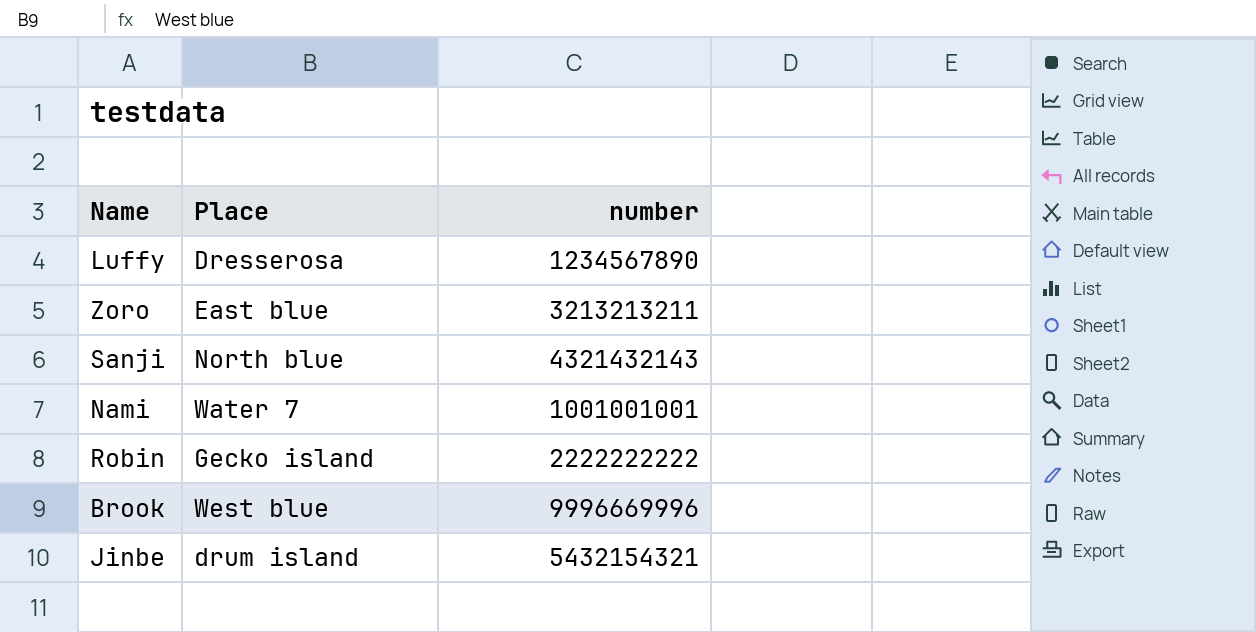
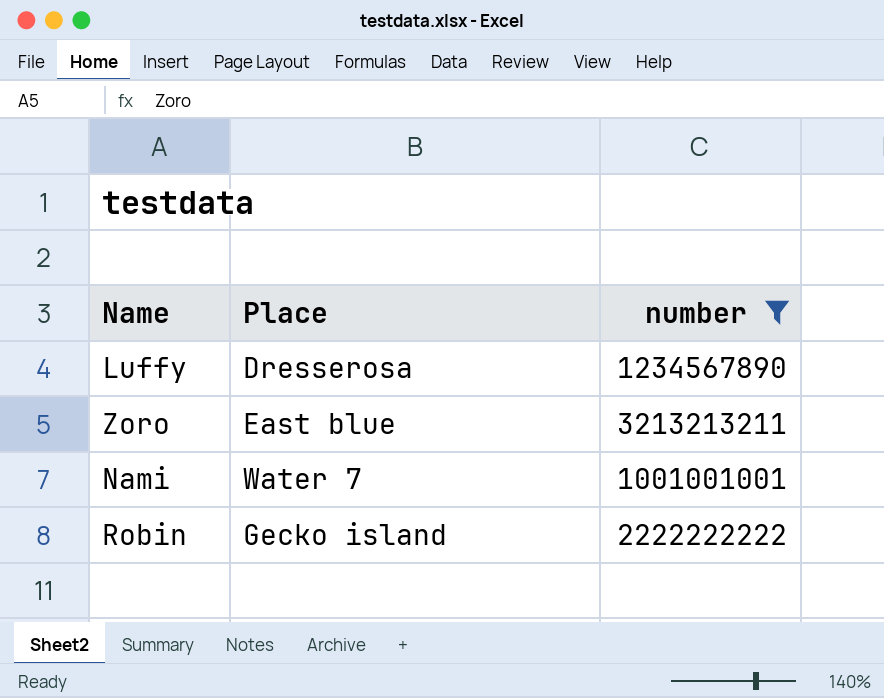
filter: none -> number <= 3213213211

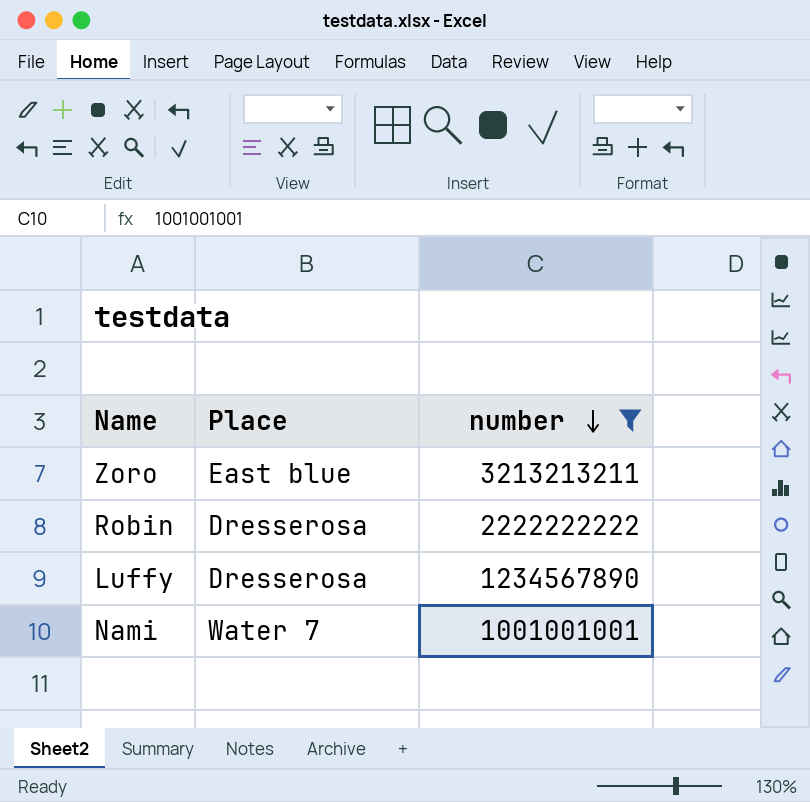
row order: none -> number descending
Robin | Place: Gecko island -> Dresserosa

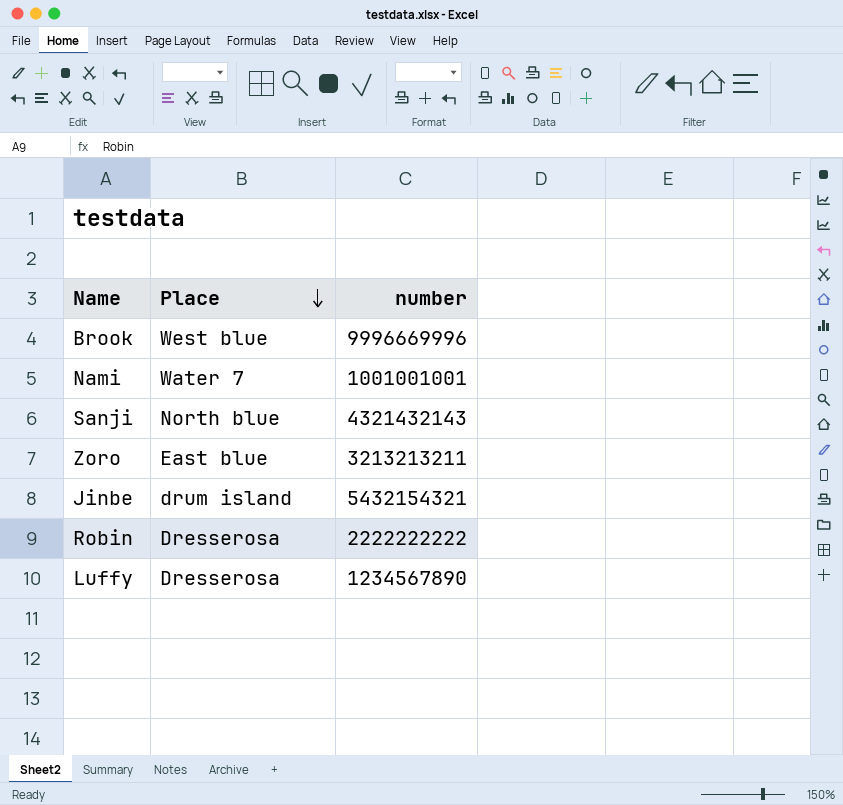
filter: number <= 3213213211 -> none
row order: number descending -> Place descending

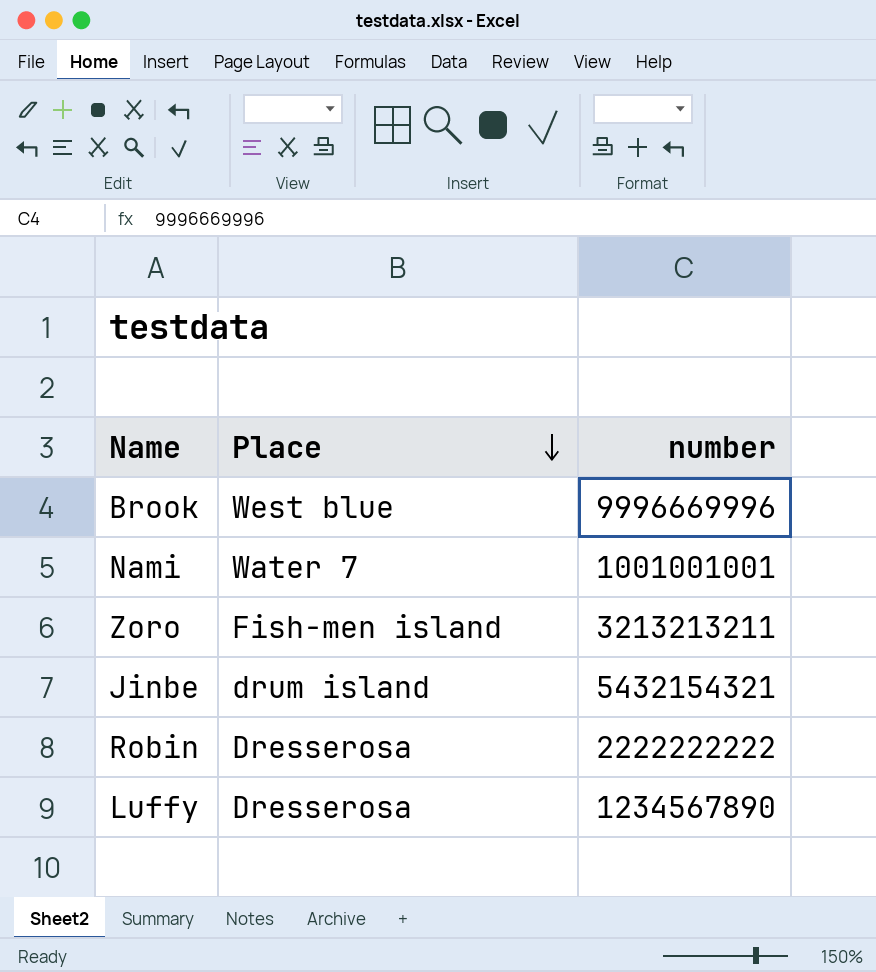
row Sanji: North blue | 4321432143 -> none
Zoro | Place: East blue -> Fish-men island

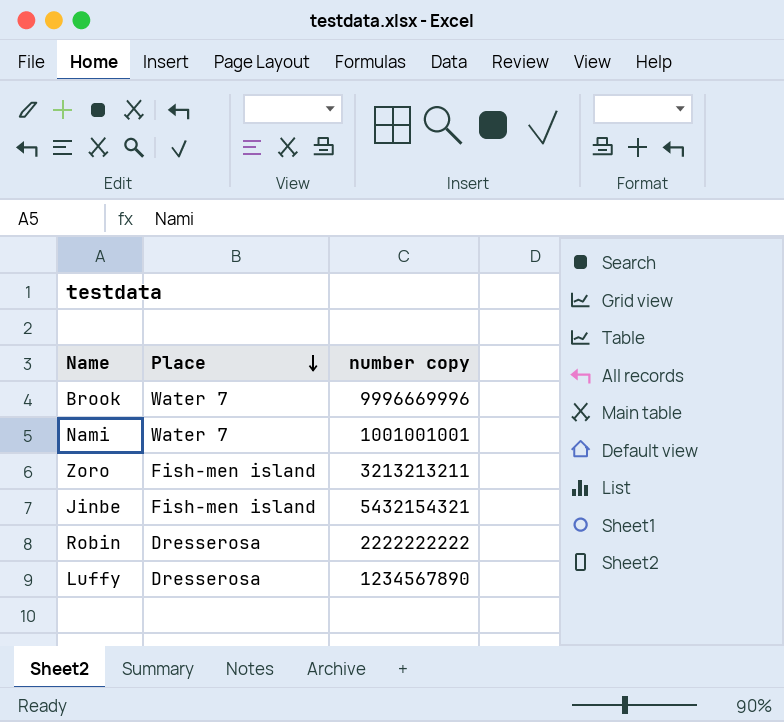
column name: number -> number copy
Brook | Place: West blue -> Water 7
Jinbe | Place: drum island -> Fish-men island

